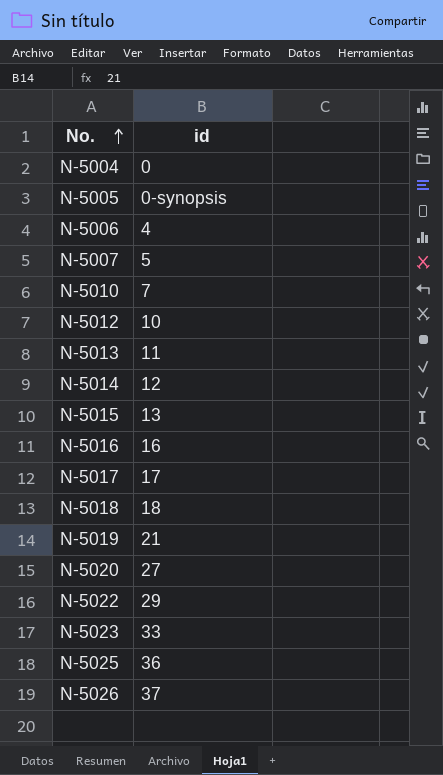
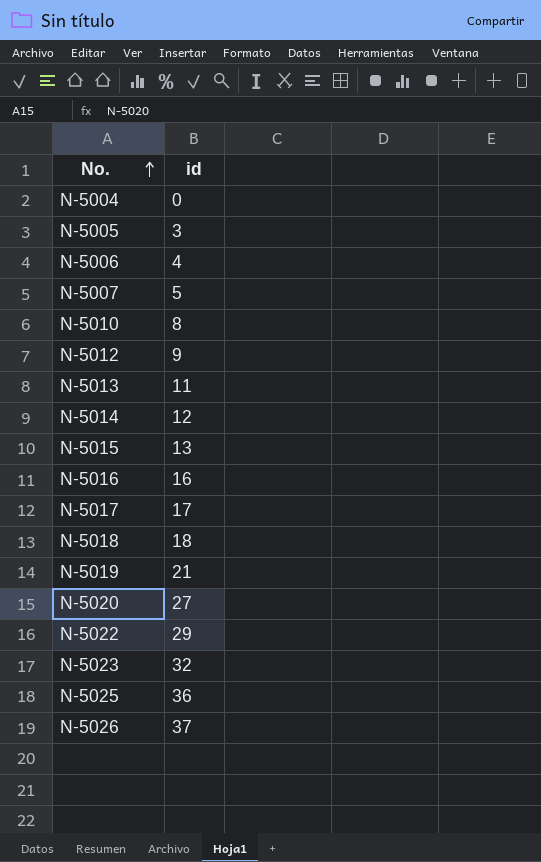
N-5005 | id: 0-synopsis -> 3
N-5010 | id: 7 -> 8
N-5012 | id: 10 -> 9
N-5023 | id: 33 -> 32

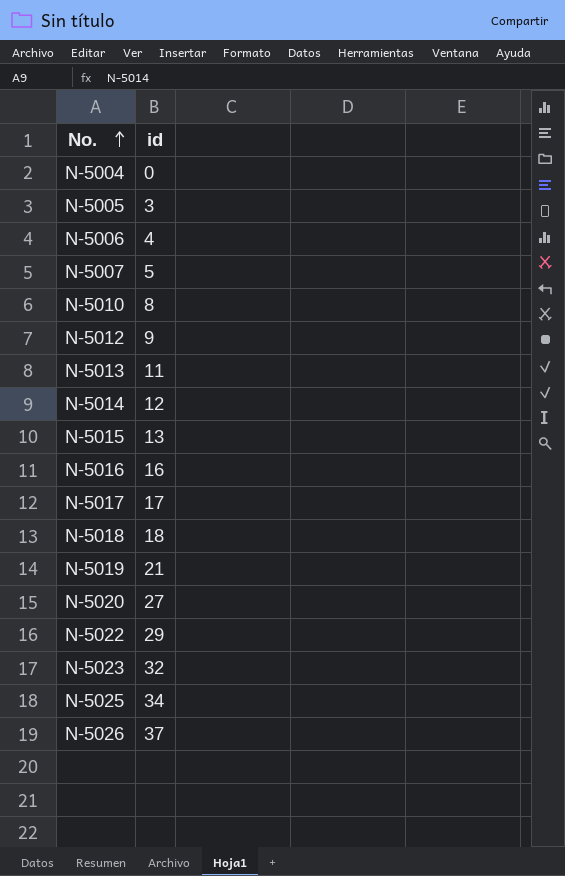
N-5025 | id: 36 -> 34

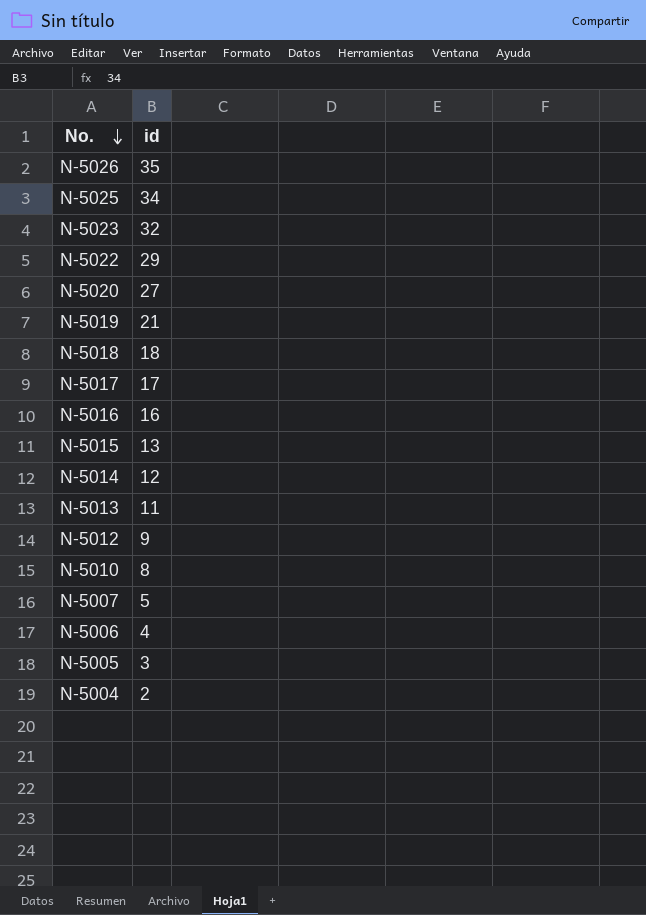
row order: No. ascending -> No. descending
N-5026 | id: 37 -> 35
N-5004 | id: 0 -> 2

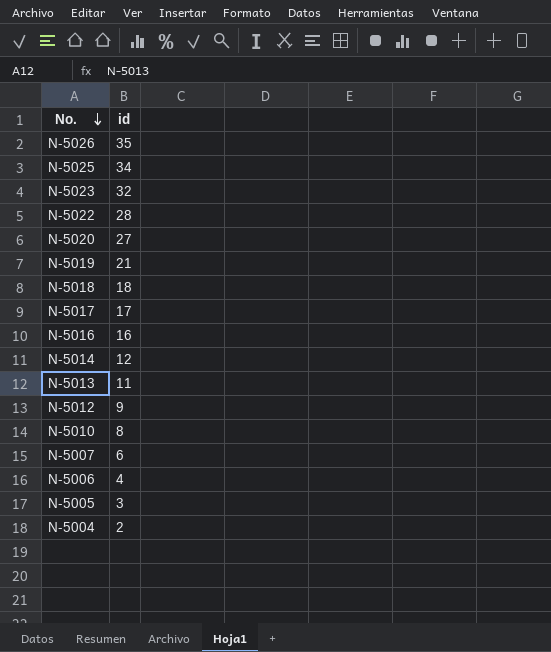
row N-5015: 13 -> none
N-5022 | id: 29 -> 28
N-5007 | id: 5 -> 6

